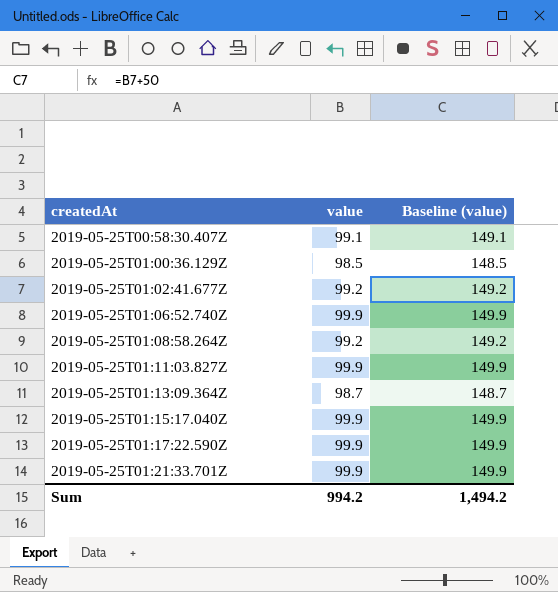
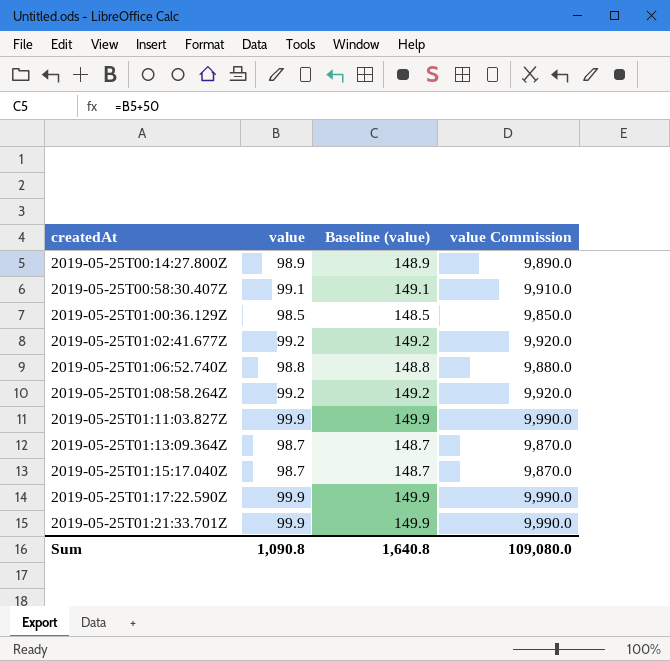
column value Commission | formula: none -> [value] * 100
row 2019-05-25T00:14:27.800Z: none -> 98.9 | 148.9 | 9,890.0
2019-05-25T01:06:52.740Z | value: 99.9 -> 98.8
2019-05-25T01:06:52.740Z | Baseline (value): 149.9 -> 148.8
2019-05-25T01:15:17.040Z | value: 99.9 -> 98.7
2019-05-25T01:15:17.040Z | Baseline (value): 149.9 -> 148.7
Sum | value: 994.2 -> 1,090.8
Sum | Baseline (value): 1,494.2 -> 1,640.8

